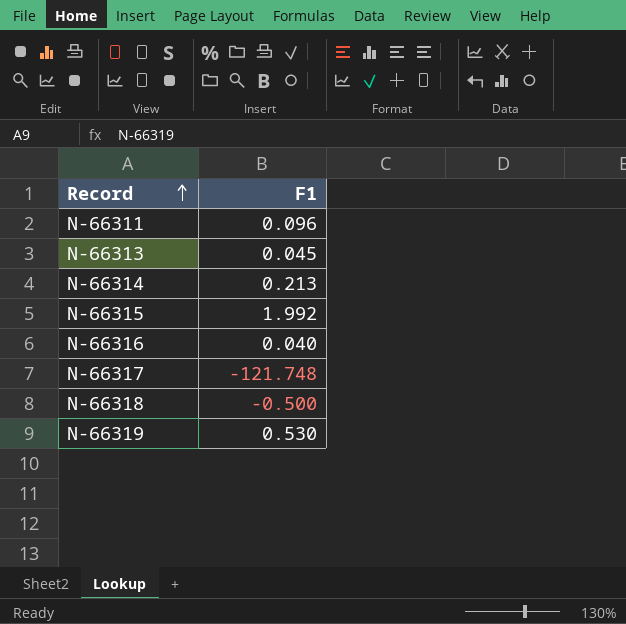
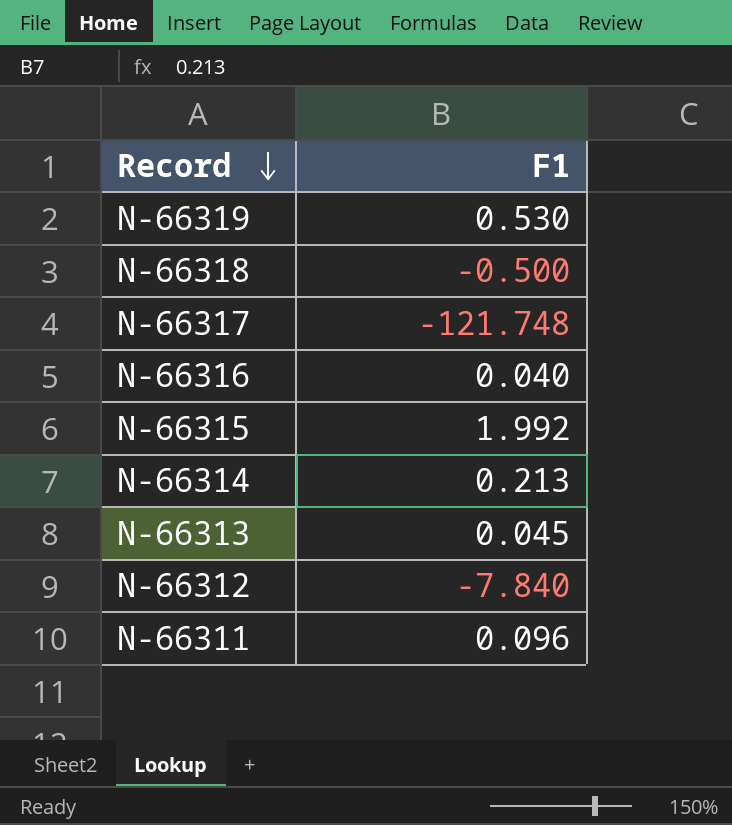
row order: Record ascending -> Record descending
row N-66312: none -> -7.840

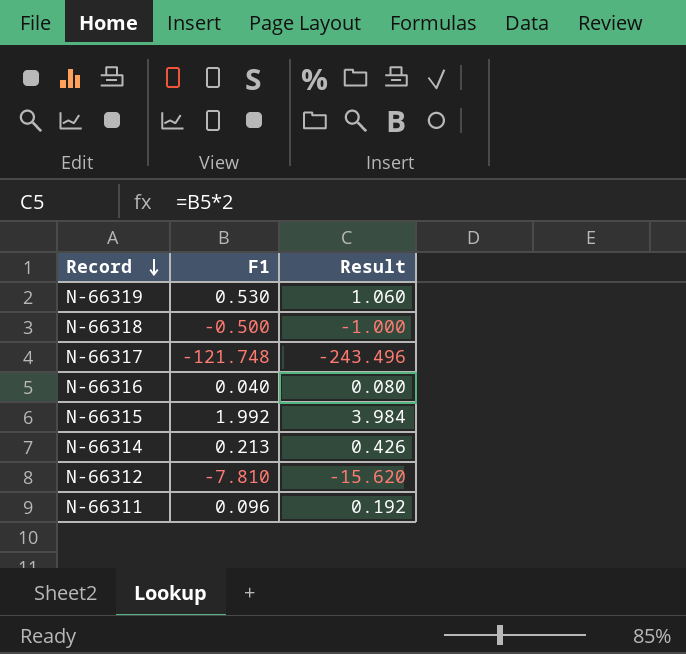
column Result | formula: none -> [F1] * 2
row N-66313: 0.045 -> none
N-66312 | F1: -7.840 -> -7.810

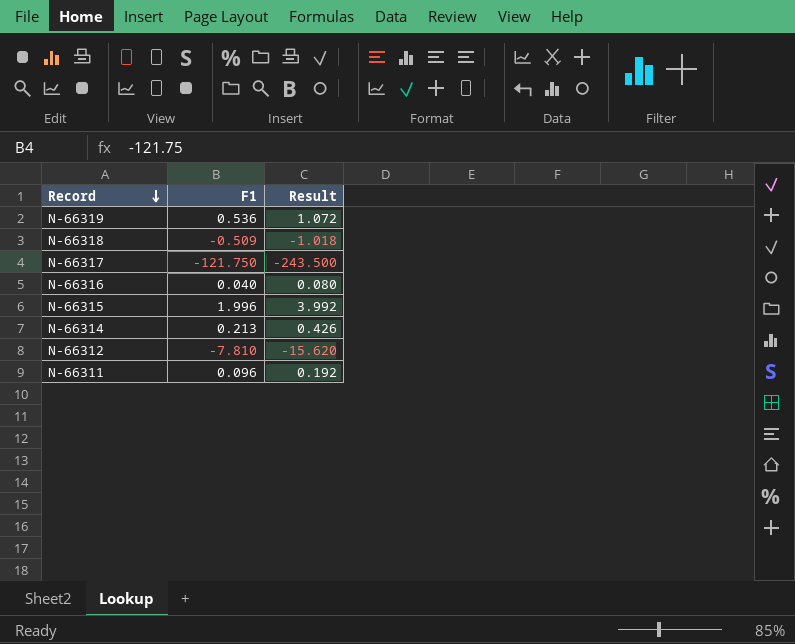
N-66319 | F1: 0.530 -> 0.536
N-66319 | Result: 1.060 -> 1.072
N-66318 | F1: -0.500 -> -0.509
N-66318 | Result: -1.000 -> -1.018
N-66317 | F1: -121.748 -> -121.750
N-66317 | Result: -243.496 -> -243.500
N-66315 | F1: 1.992 -> 1.996
N-66315 | Result: 3.984 -> 3.992

